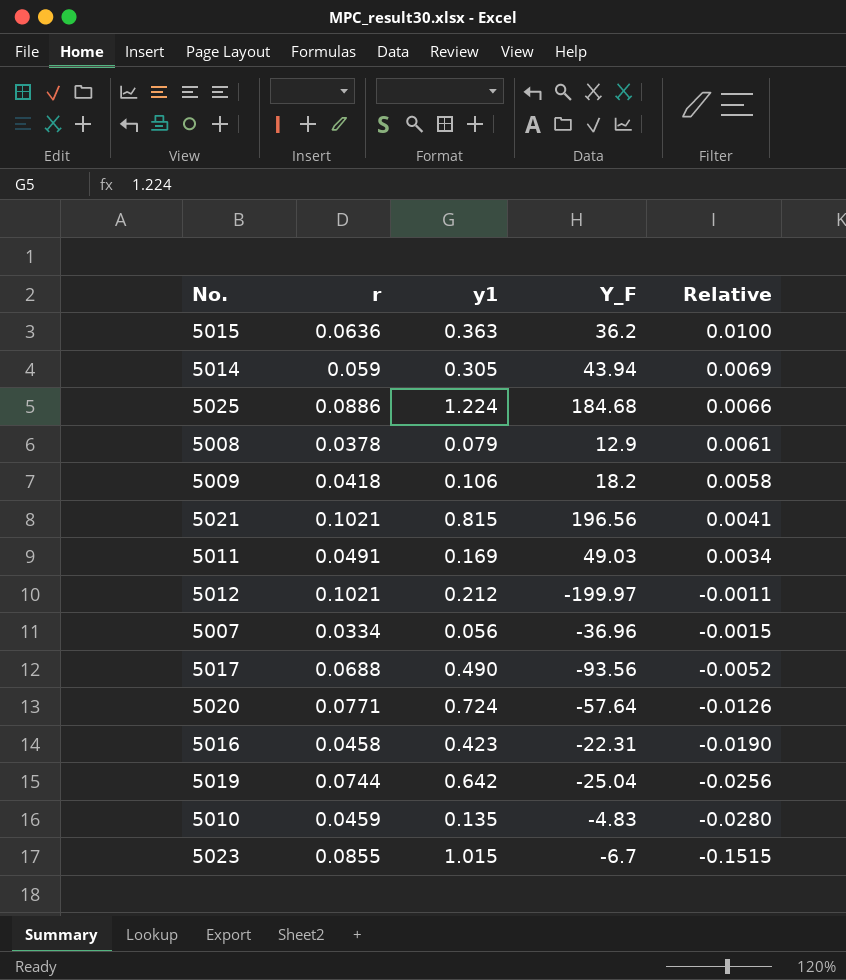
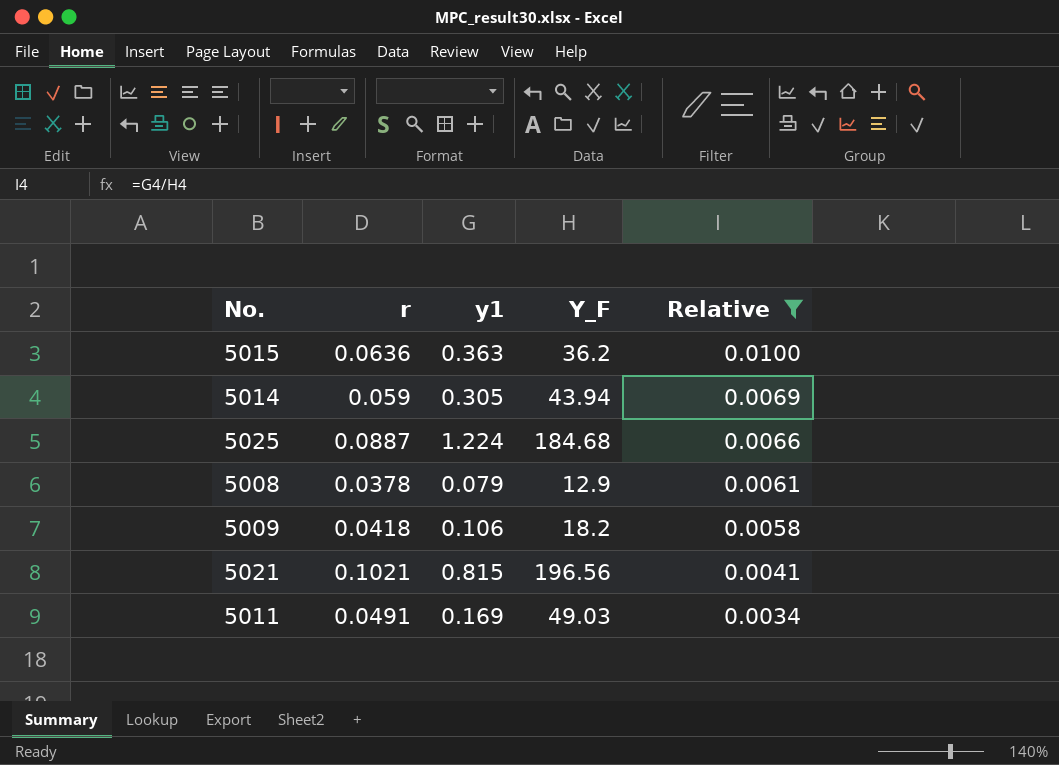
filter: none -> Relative >= 0.0034
5025 | r: 0.0886 -> 0.0887

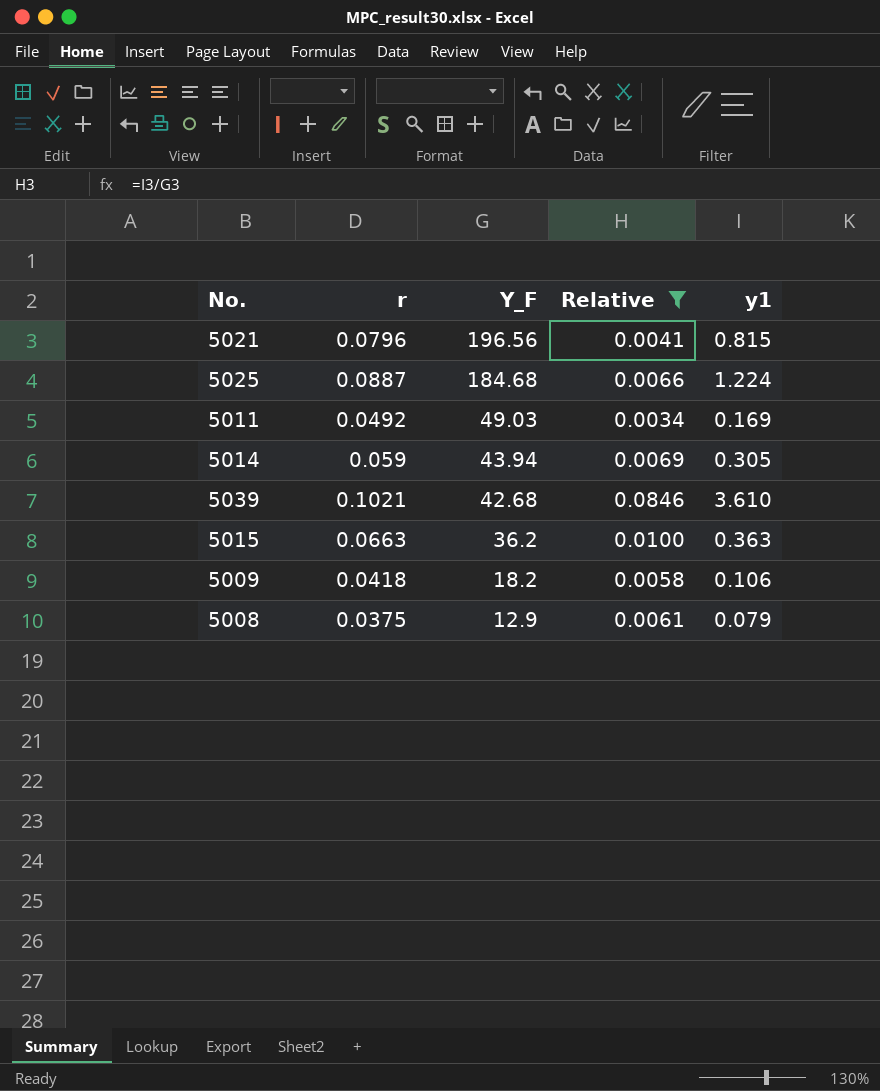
row order: Relative descending -> Y_F descending
column y1 | position: 3 -> 5
5021 | r: 0.1021 -> 0.0796
5011 | r: 0.0491 -> 0.0492
row 5039: none -> 0.1021 | 42.68 | 0.0846 | 3.610
5015 | r: 0.0636 -> 0.0663
5008 | r: 0.0378 -> 0.0375

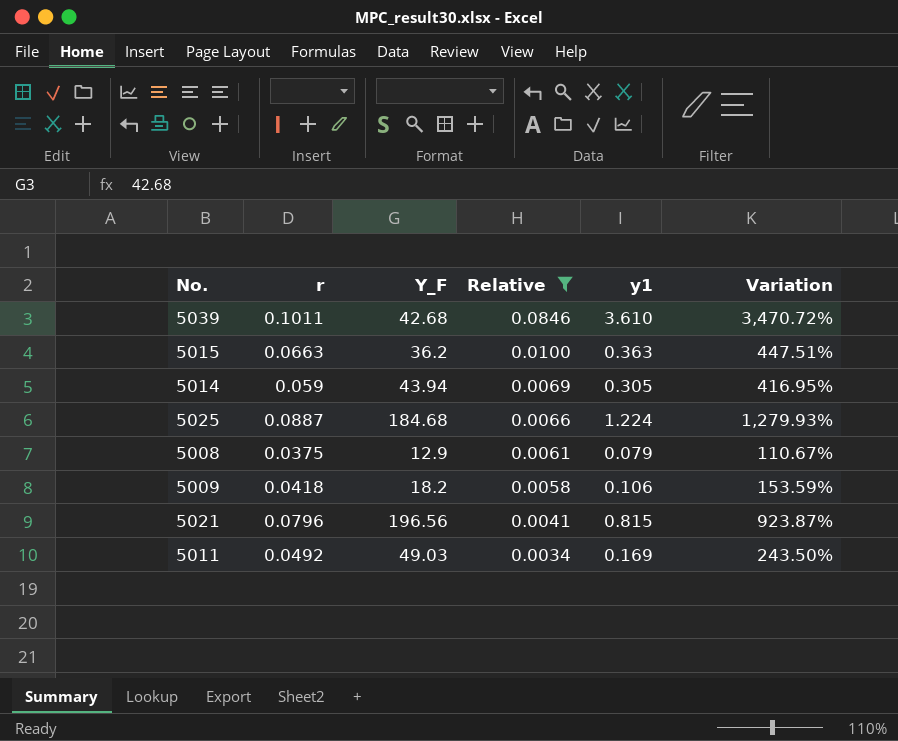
row order: Y_F descending -> Relative descending
column Variation | formula: none -> ([y1] - [r]) / [r]
5039 | r: 0.1021 -> 0.1011

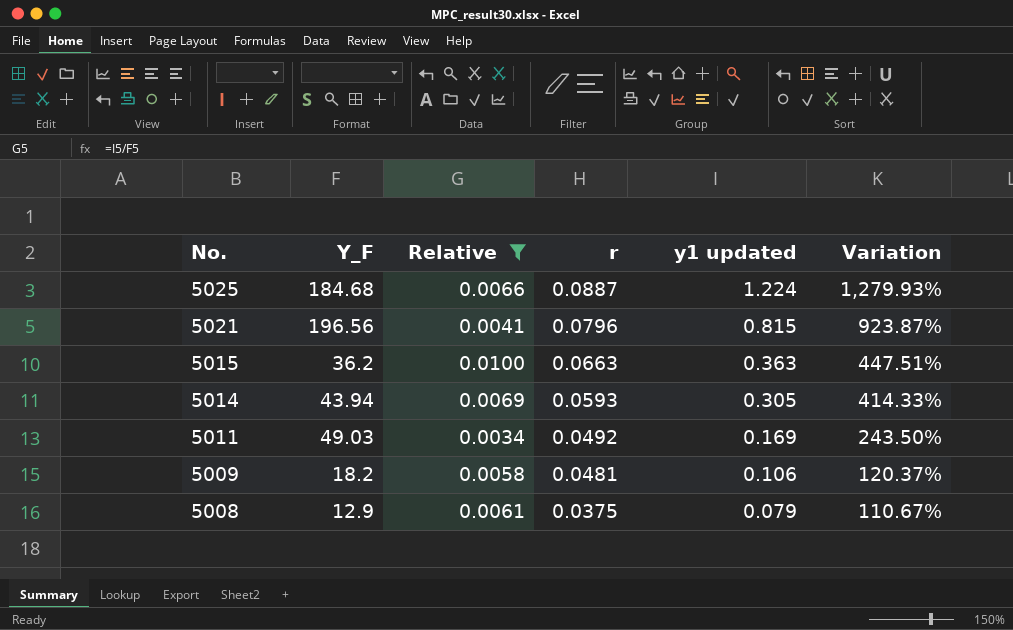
row order: Relative descending -> No. descending
column r | position: 2 -> 4
column name: y1 -> y1 updated
row 5039: 0.1011 | 42.68 | 0.0846 | 3.610 | 3,470.72% -> none
5014 | r: 0.059 -> 0.0593
5014 | Variation: 416.95% -> 414.33%
5009 | r: 0.0418 -> 0.0481
5009 | Variation: 153.59% -> 120.37%

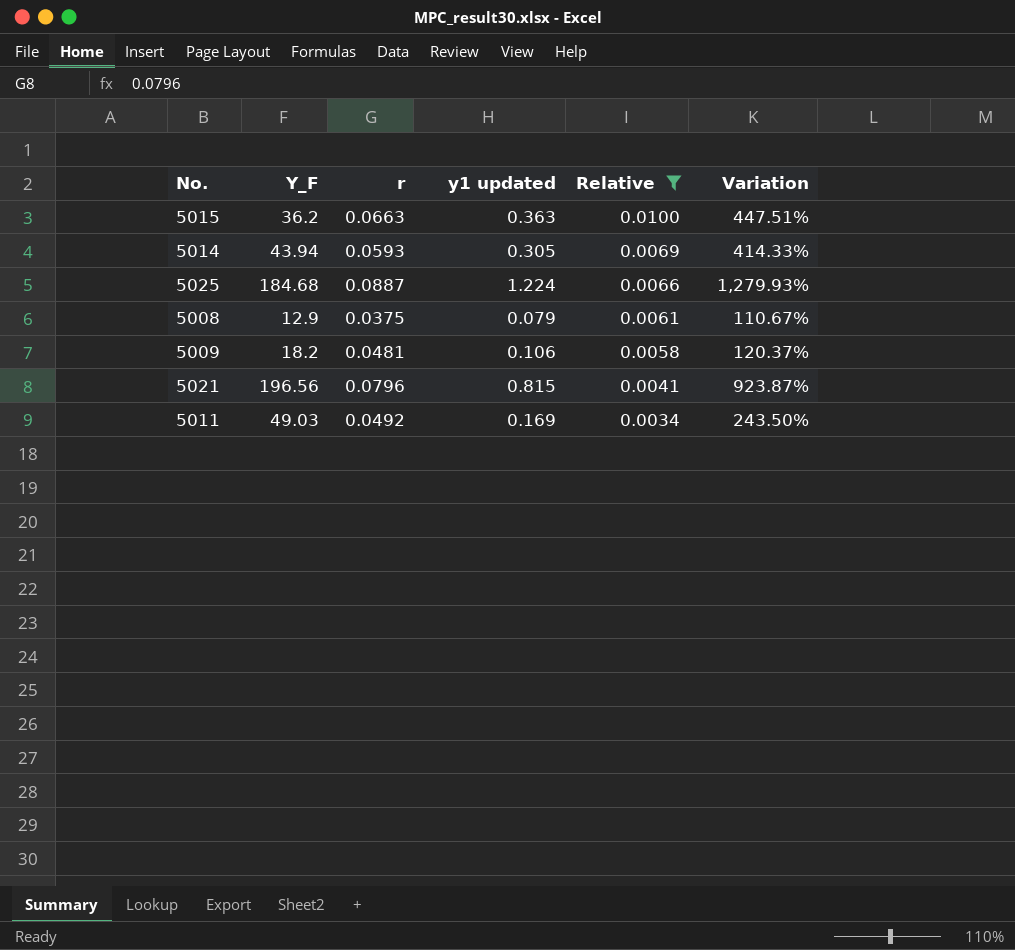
row order: No. descending -> Relative descending
column Relative | position: 3 -> 5

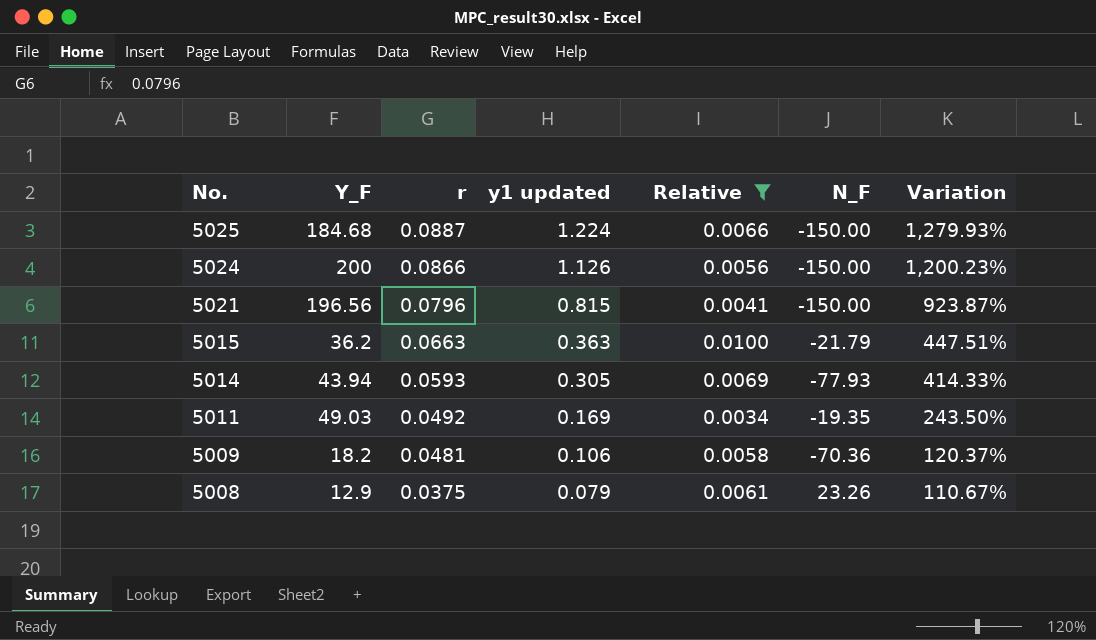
row order: Relative descending -> No. descending
column N_F | position: none -> 6
row 5024: none -> 200 | 0.0866 | 1.126 | 0.0056 | -150.00 | 1,200.23%

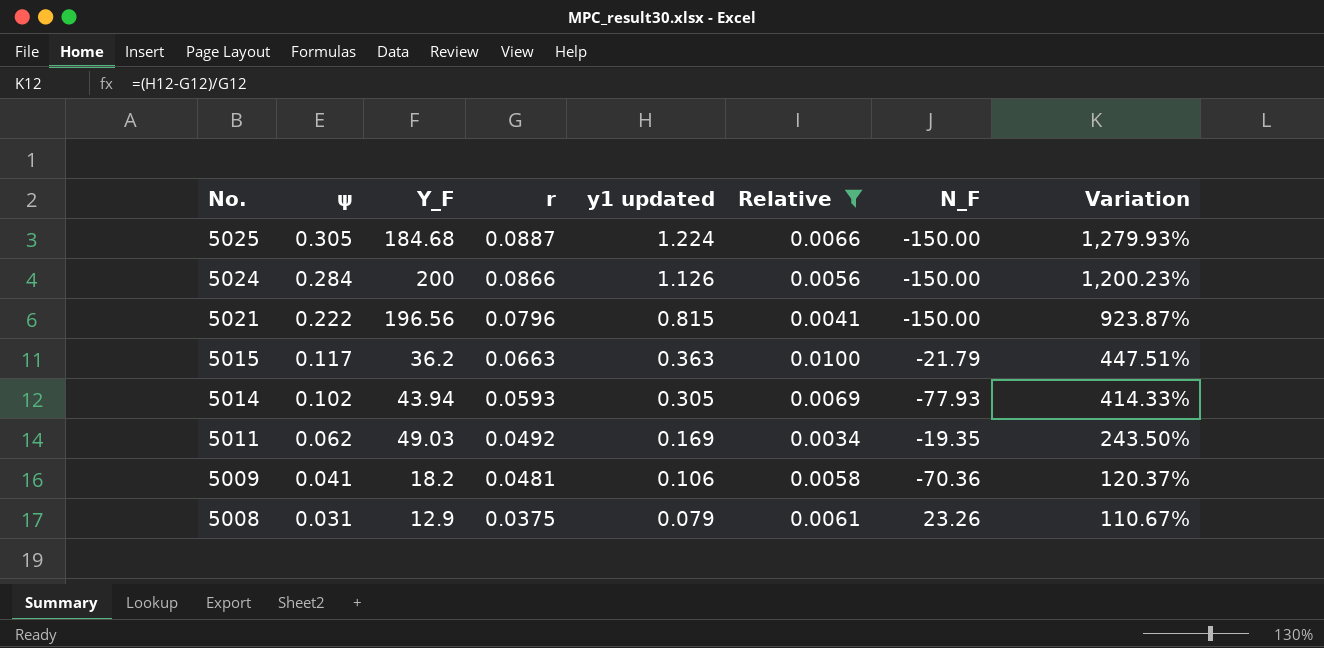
column ψ | position: none -> 2

